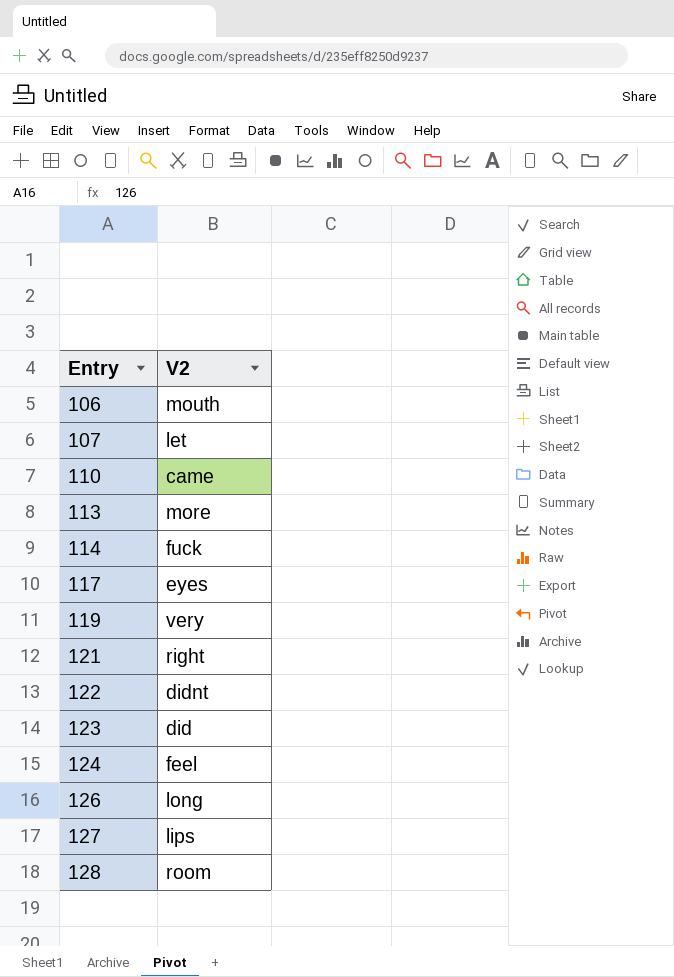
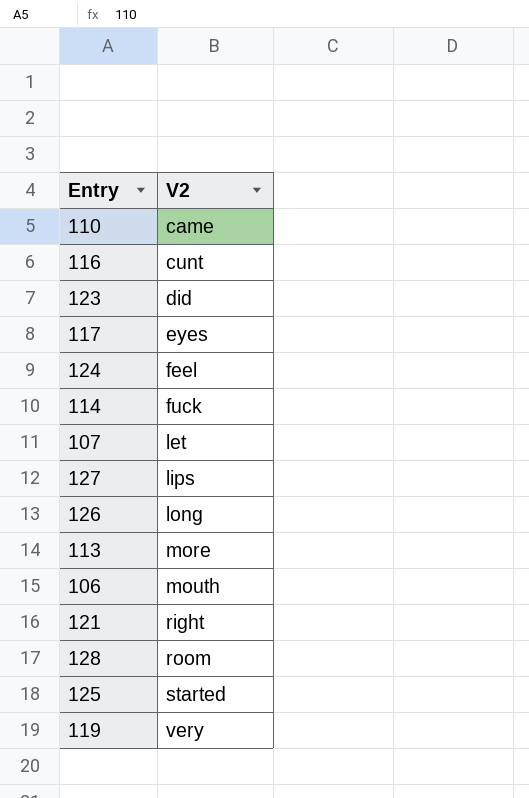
row order: Entry ascending -> V2 ascending
row 122: didnt -> none
row 116: none -> cunt
row 125: none -> started

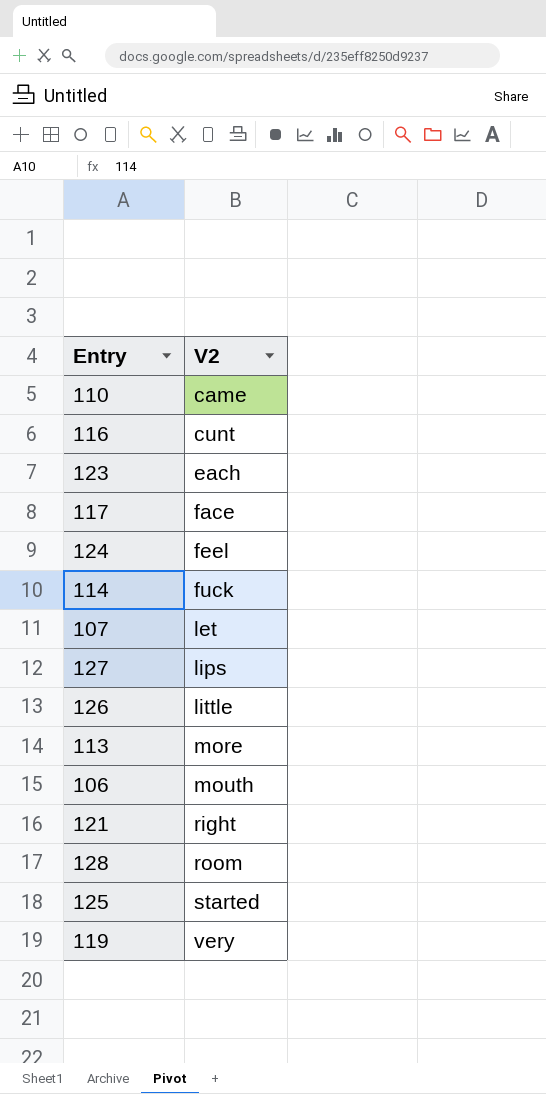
123 | V2: did -> each
117 | V2: eyes -> face
126 | V2: long -> little

